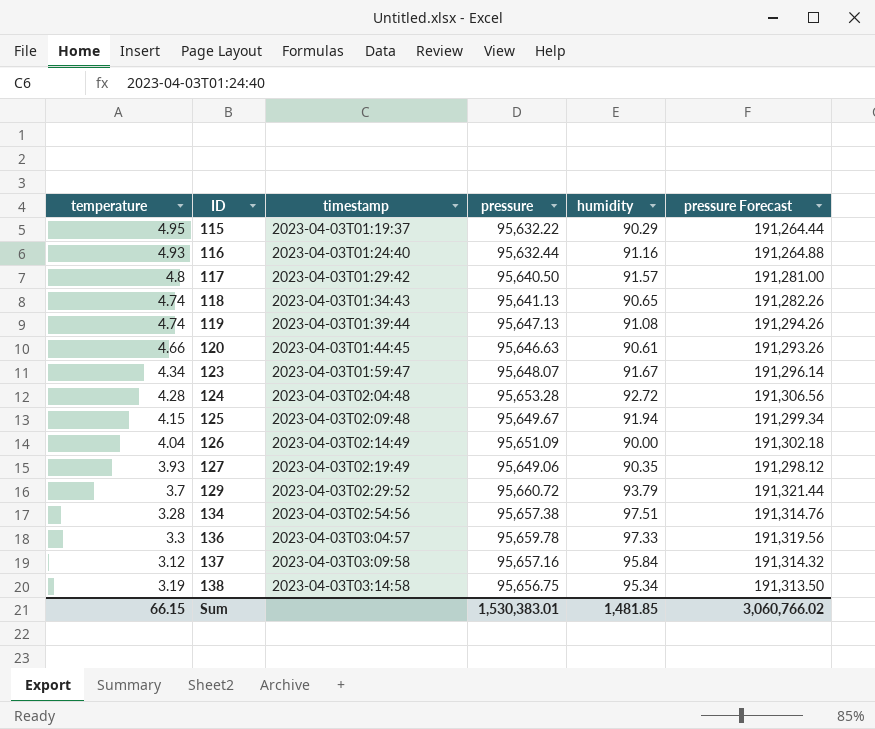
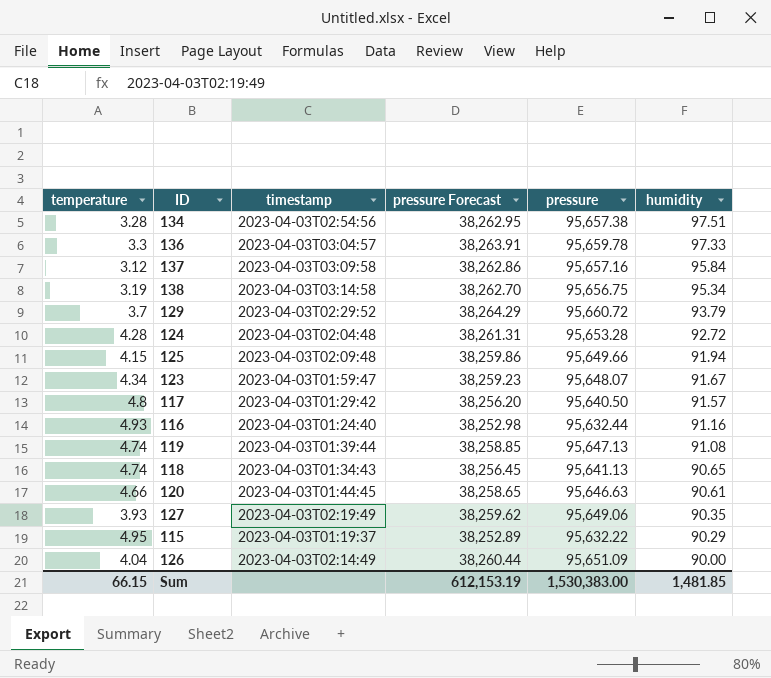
row order: ID ascending -> humidity descending
column pressure Forecast | formula: [pressure] * 2 -> [pressure] * 0.4
column pressure Forecast | position: 6 -> 4
125 | pressure: 95,649.67 -> 95,649.66
Sum | pressure Forecast: 3,060,766.02 -> 612,153.19
Sum | pressure: 1,530,383.01 -> 1,530,383.00

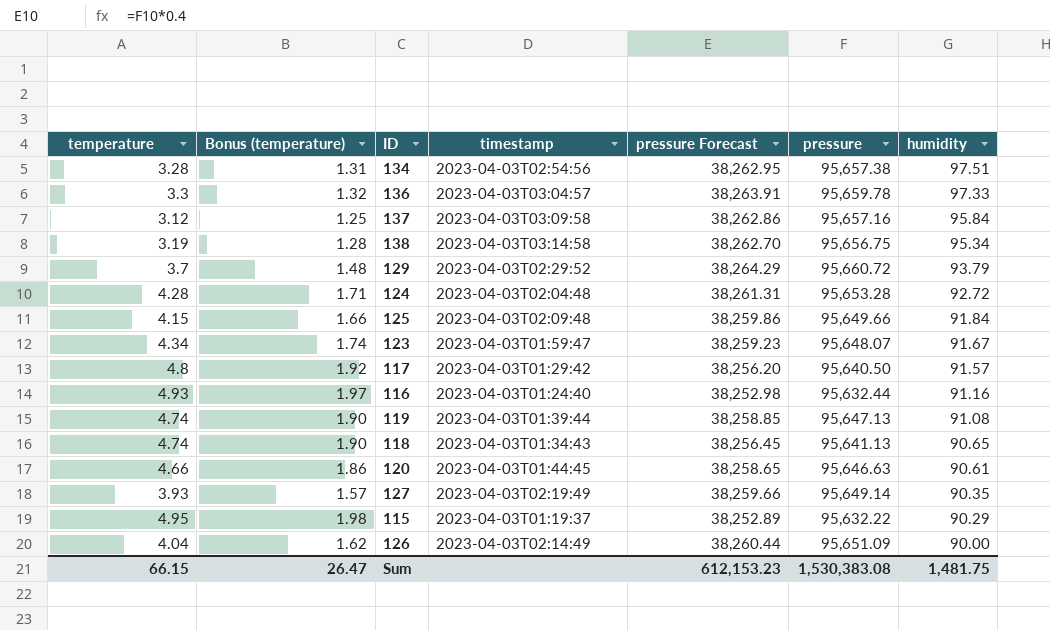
column Bonus (temperature) | formula: none -> [temperature] * 0.4
125 | humidity: 91.94 -> 91.84
127 | pressure Forecast: 38,259.62 -> 38,259.66
127 | pressure: 95,649.06 -> 95,649.14
Sum | pressure Forecast: 612,153.19 -> 612,153.23
Sum | pressure: 1,530,383.00 -> 1,530,383.08
Sum | humidity: 1,481.85 -> 1,481.75

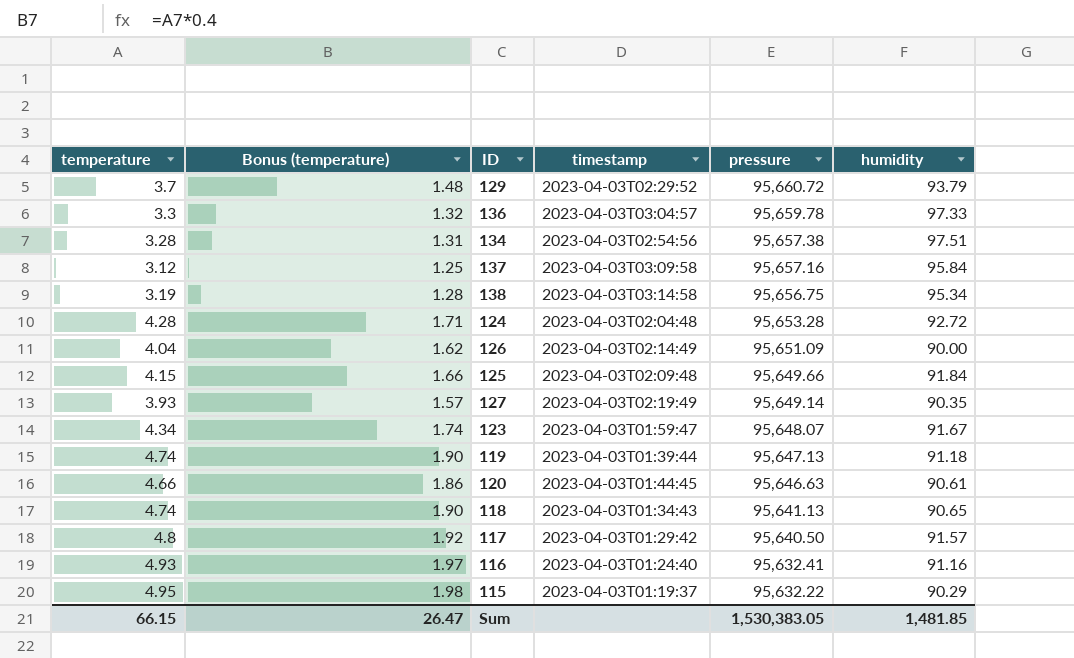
row order: humidity descending -> pressure descending
column pressure Forecast | formula: [pressure] * 0.4 -> none
119 | humidity: 91.08 -> 91.18
116 | pressure: 95,632.44 -> 95,632.41
Sum | pressure: 1,530,383.08 -> 1,530,383.05
Sum | humidity: 1,481.75 -> 1,481.85

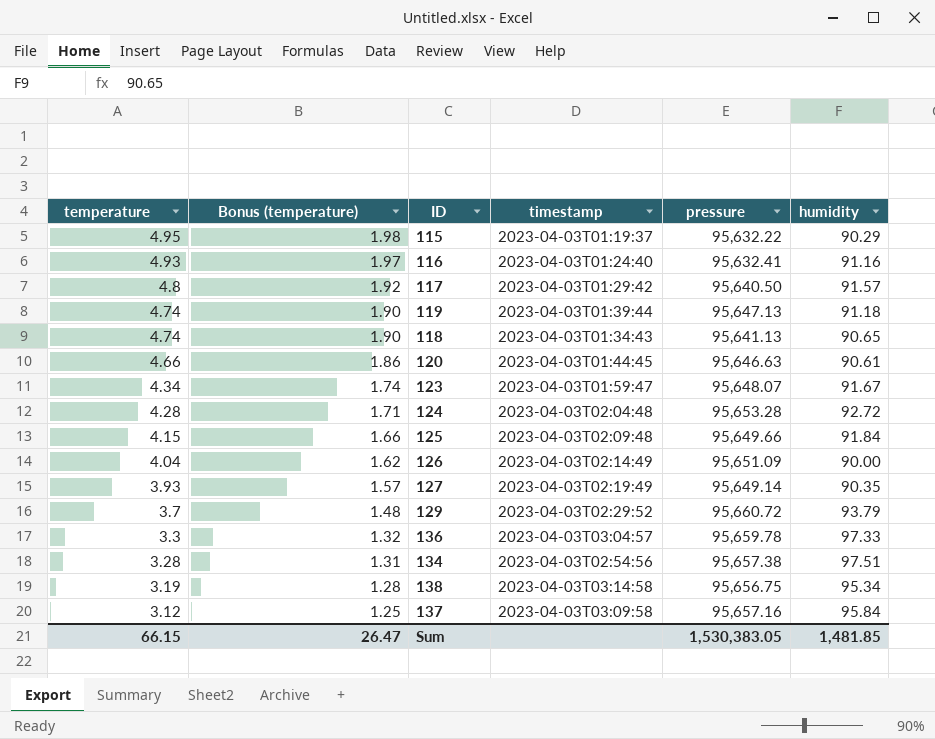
row order: pressure descending -> temperature descending

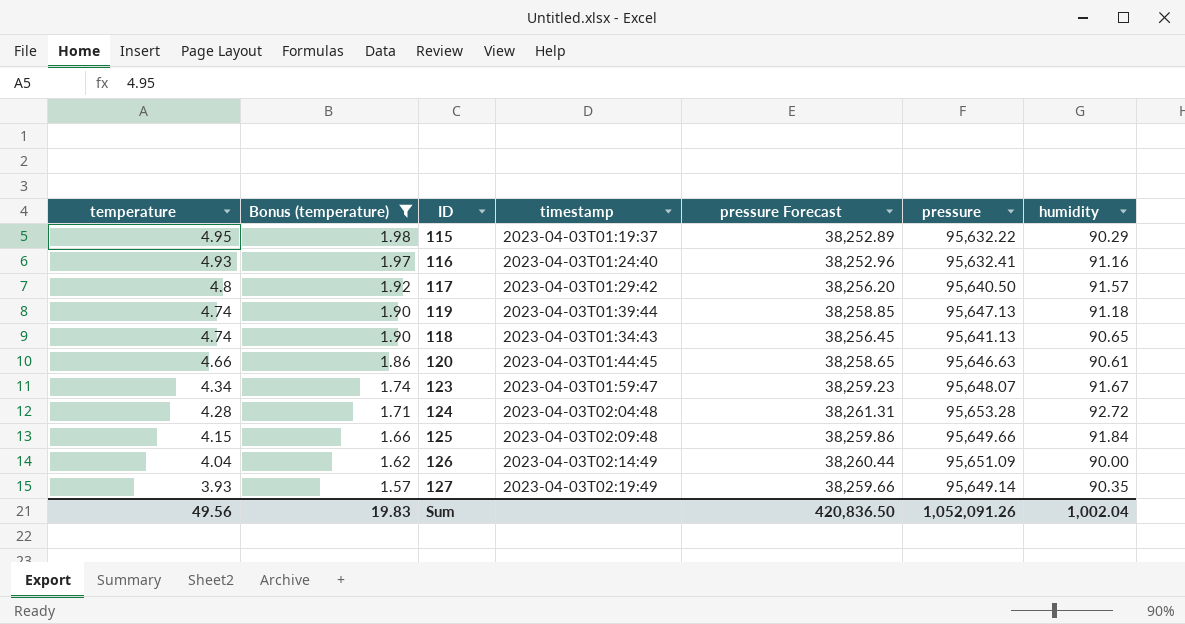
filter: none -> Bonus (temperature) >= 1.57
column pressure Forecast | formula: none -> [pressure] * 0.4
Sum | temperature: 66.15 -> 49.56
Sum | Bonus (temperature): 26.47 -> 19.83
Sum | pressure: 1,530,383.05 -> 1,052,091.26
Sum | humidity: 1,481.85 -> 1,002.04

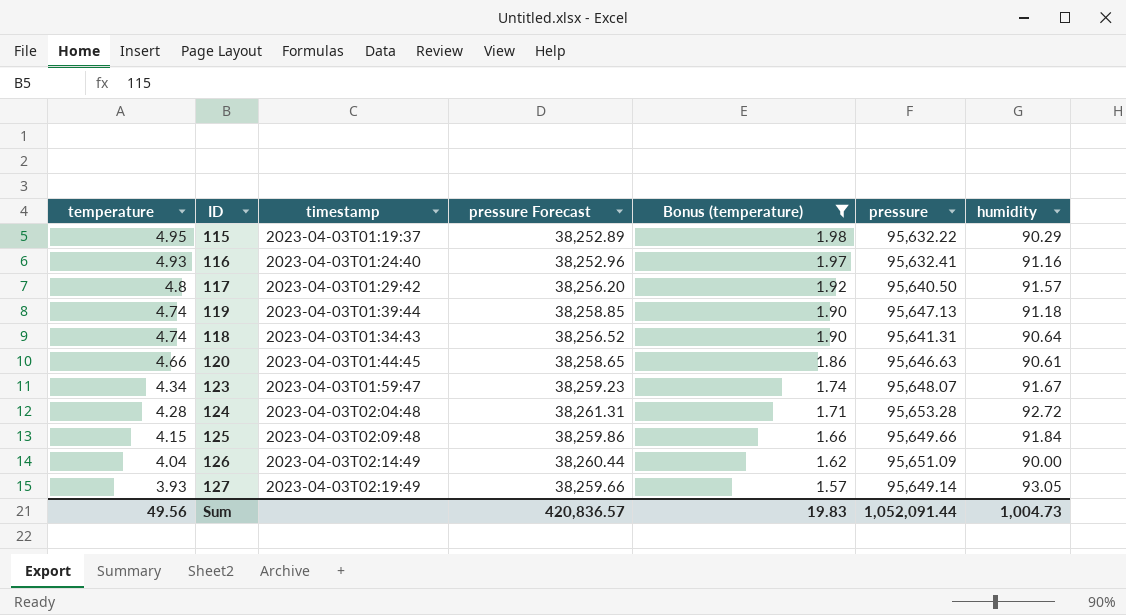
column Bonus (temperature) | position: 2 -> 5
118 | pressure Forecast: 38,256.45 -> 38,256.52
118 | pressure: 95,641.13 -> 95,641.31
118 | humidity: 90.65 -> 90.64
127 | humidity: 90.35 -> 93.05
Sum | pressure Forecast: 420,836.50 -> 420,836.57
Sum | pressure: 1,052,091.26 -> 1,052,091.44
Sum | humidity: 1,002.04 -> 1,004.73

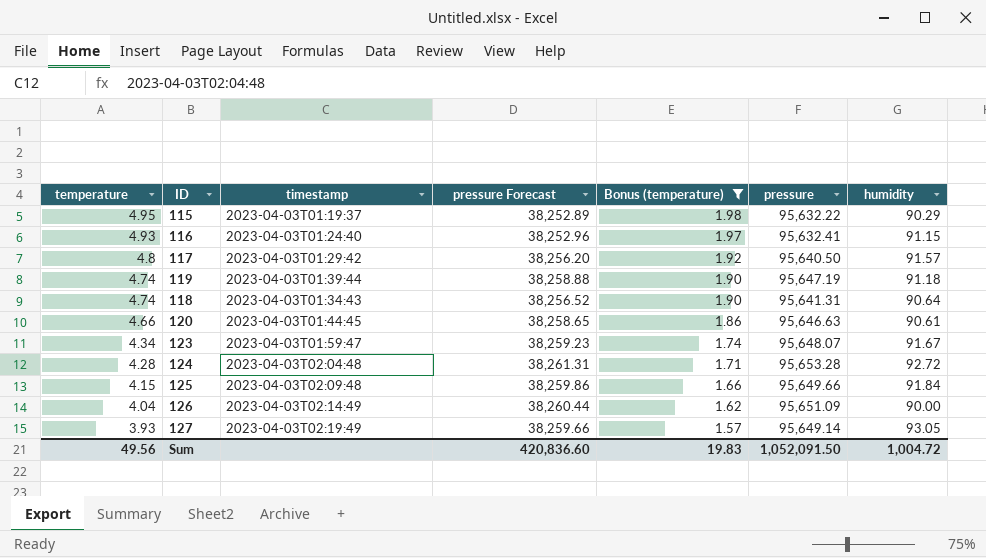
116 | humidity: 91.16 -> 91.15
119 | pressure Forecast: 38,258.85 -> 38,258.88
119 | pressure: 95,647.13 -> 95,647.19
Sum | pressure Forecast: 420,836.57 -> 420,836.60
Sum | pressure: 1,052,091.44 -> 1,052,091.50
Sum | humidity: 1,004.73 -> 1,004.72

